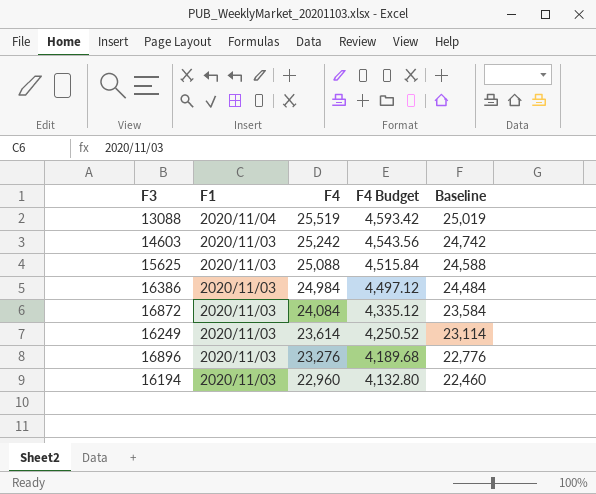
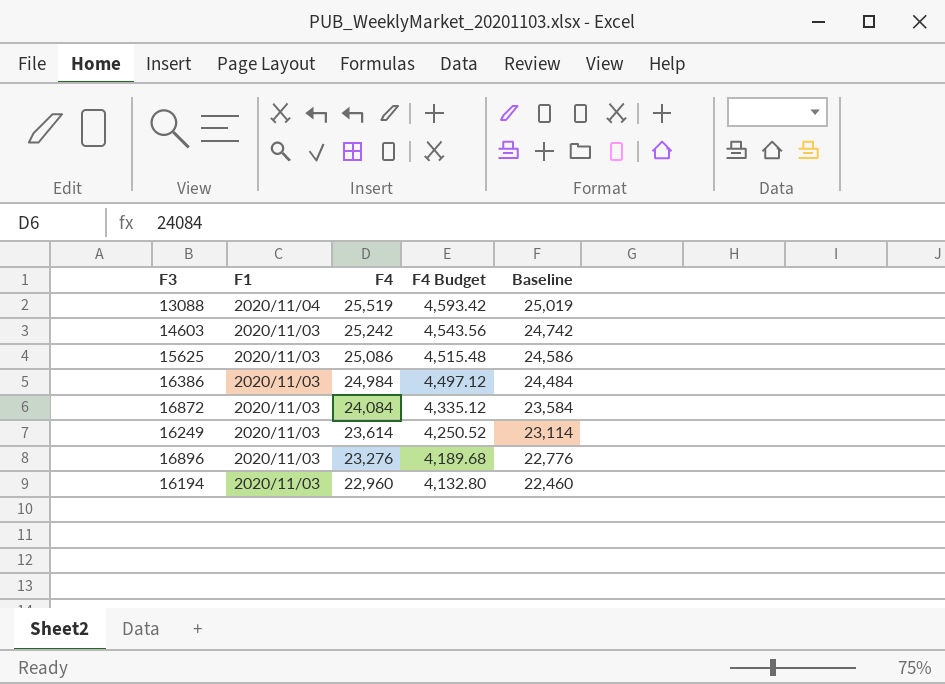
15625 | F4: 25,088 -> 25,086
15625 | F4 Budget: 4,515.84 -> 4,515.48
15625 | Baseline: 24,588 -> 24,586

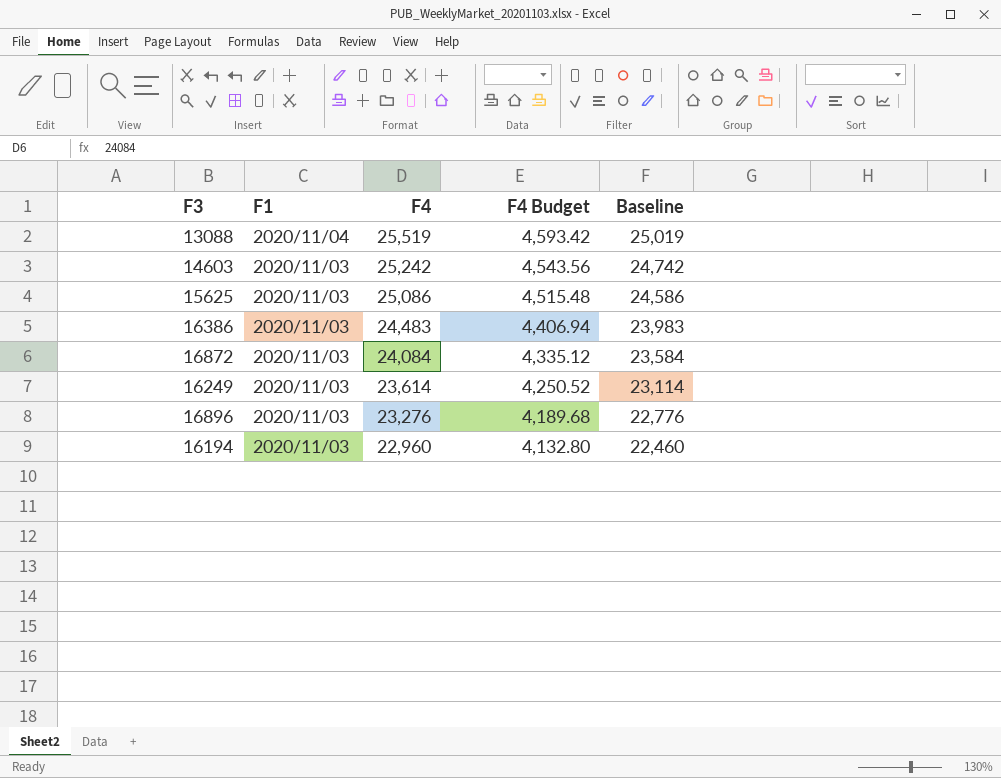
16386 | F4: 24,984 -> 24,483
16386 | F4 Budget: 4,497.12 -> 4,406.94
16386 | Baseline: 24,484 -> 23,983

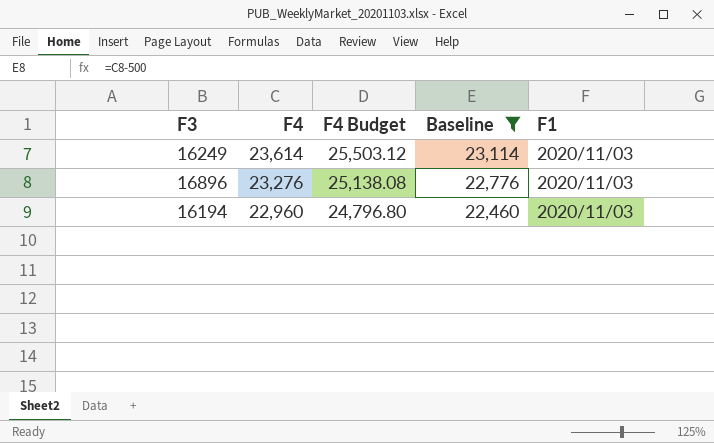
filter: none -> Baseline <= 23,114
column F4 Budget | formula: [F4] * 0.18 -> [F4] * 1.08
column F1 | position: 2 -> 5

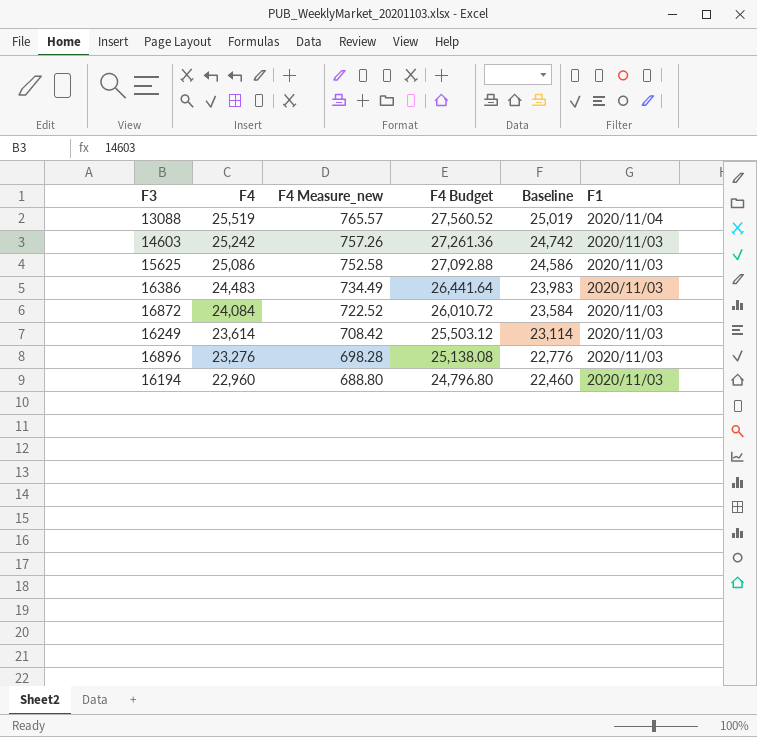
filter: Baseline <= 23,114 -> none
column F4 Measure_new | formula: none -> [F4] * 0.03

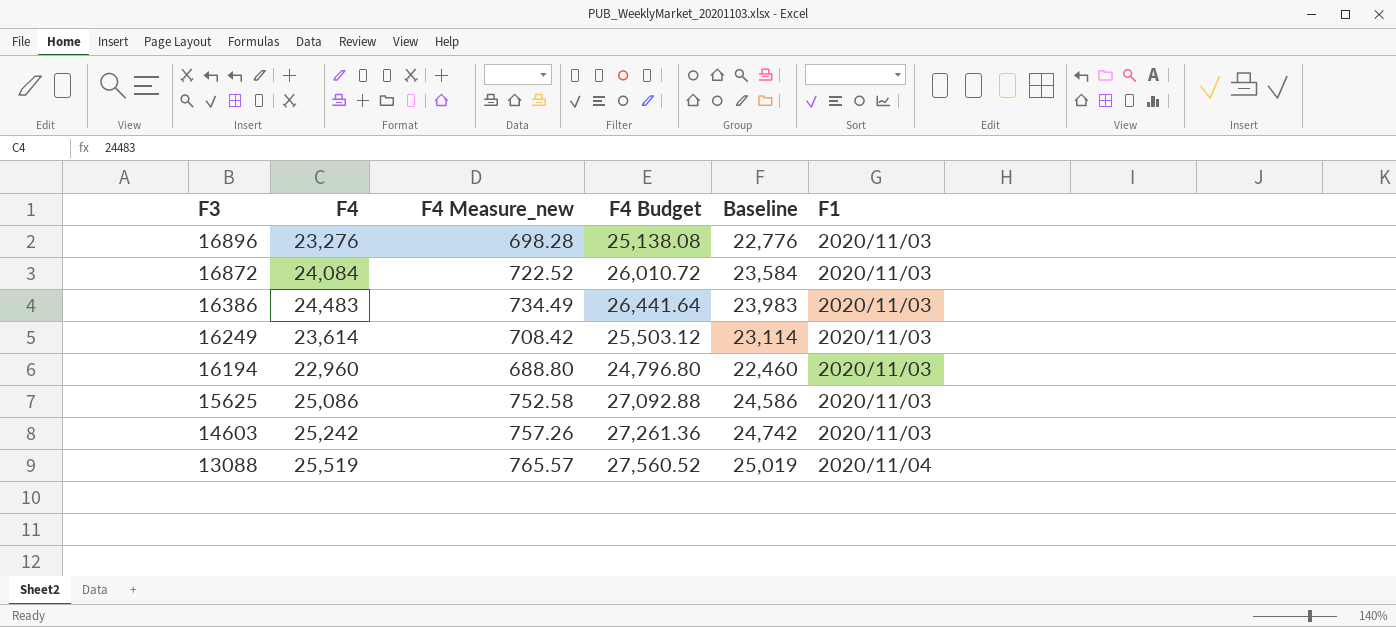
row order: F4 descending -> F3 descending

